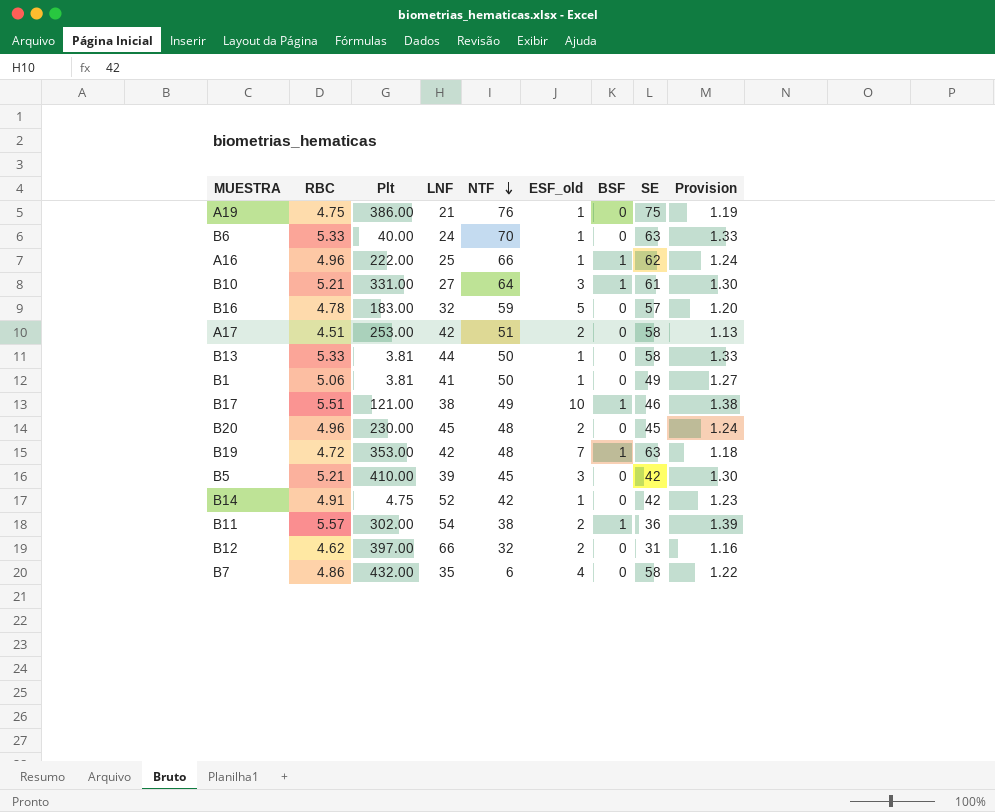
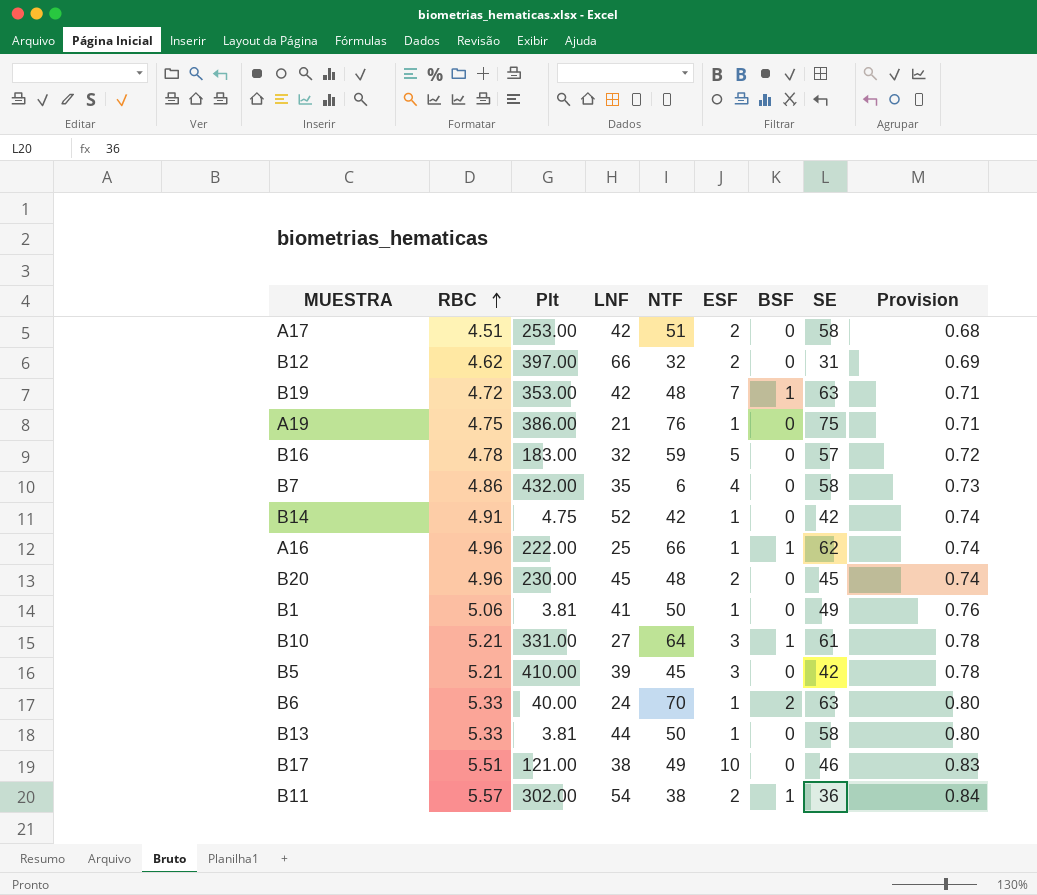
row order: NTF descending -> RBC ascending
column name: ESF_old -> ESF
column Provision | formula: [RBC] * 0.25 -> [RBC] * 0.15
B6 | BSF: 0 -> 2
B17 | BSF: 1 -> 0

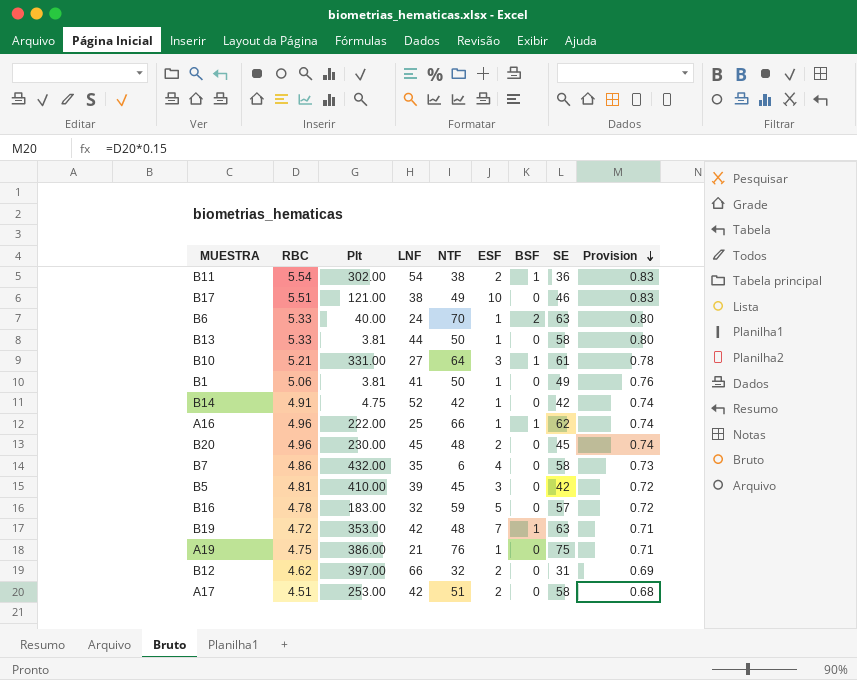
row order: RBC ascending -> Provision descending
B11 | RBC: 5.57 -> 5.54
B11 | Provision: 0.84 -> 0.83
B5 | RBC: 5.21 -> 4.81
B5 | Provision: 0.78 -> 0.72

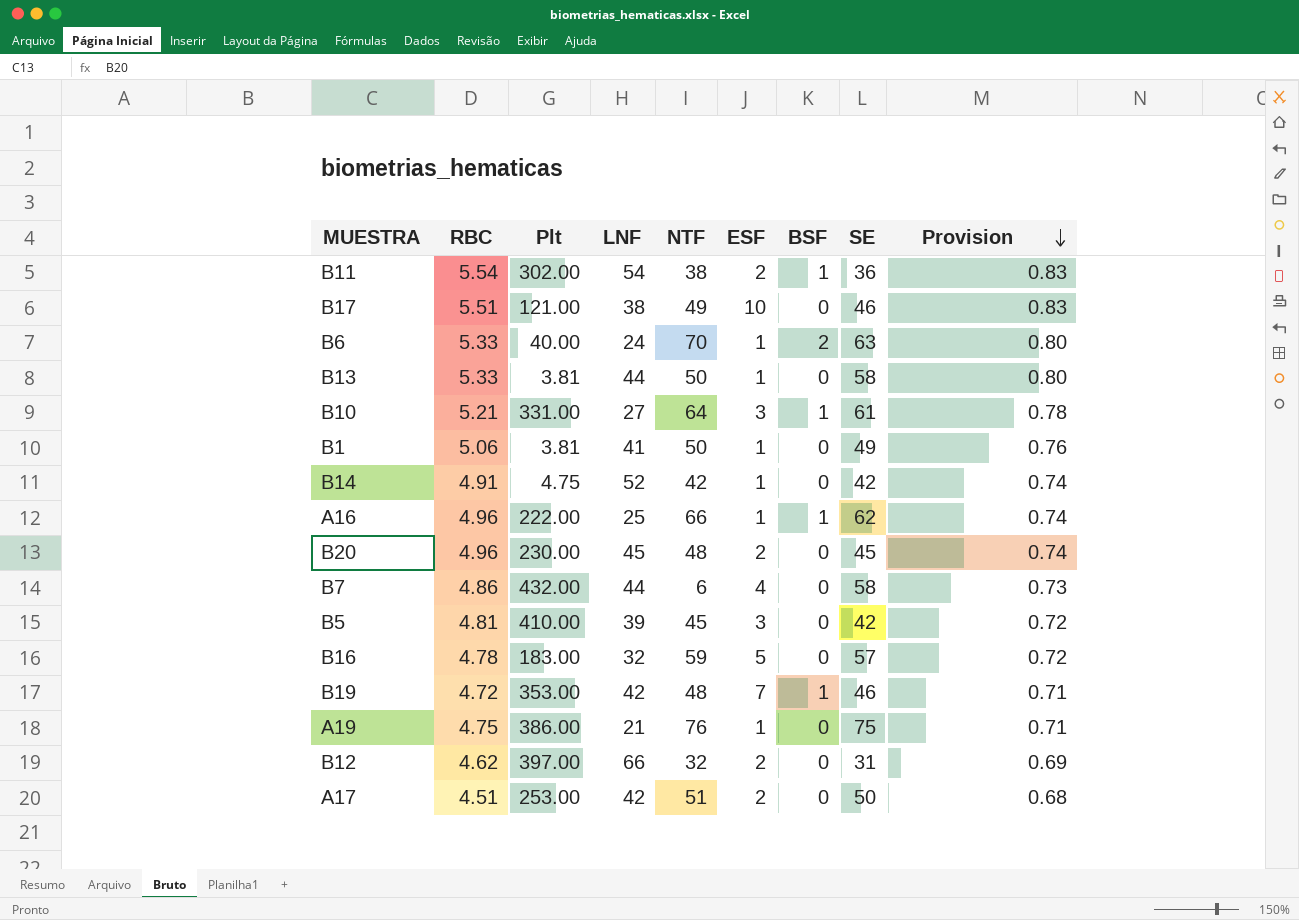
B7 | LNF: 35 -> 44
B19 | SE: 63 -> 46
A17 | SE: 58 -> 50

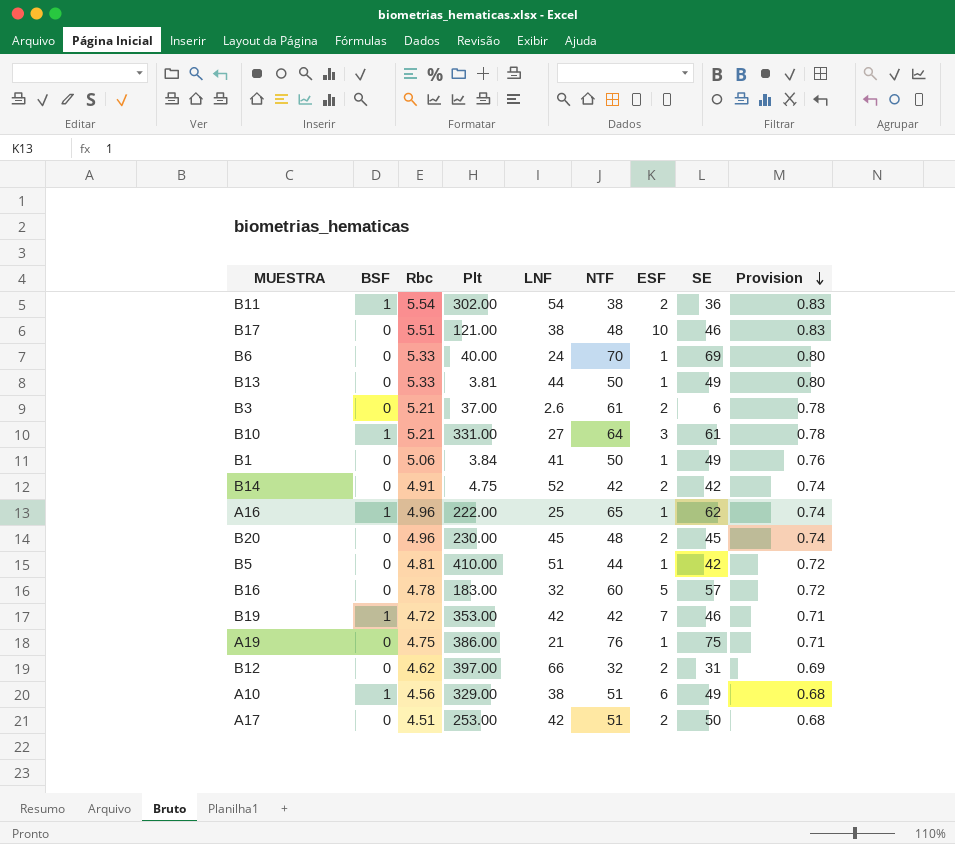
column BSF | position: 7 -> 2
column name: RBC -> Rbc
row B7: 4.86 | 432.00 | 44 | 6 | 4 | 0 | 58 | 0.73 -> none
B17 | NTF: 49 -> 48
B6 | BSF: 2 -> 0
B6 | SE: 63 -> 69
B13 | SE: 58 -> 49
row B3: none -> 0 | 5.21 | 37.00 | 2.6 | 61 | 2 | 6 | 0.78
B1 | Plt: 3.81 -> 3.84
B14 | ESF: 1 -> 2
A16 | NTF: 66 -> 65
B5 | LNF: 39 -> 51
B5 | NTF: 45 -> 44
B5 | ESF: 3 -> 1
B16 | NTF: 59 -> 60
B19 | NTF: 48 -> 42
row A10: none -> 1 | 4.56 | 329.00 | 38 | 51 | 6 | 49 | 0.68

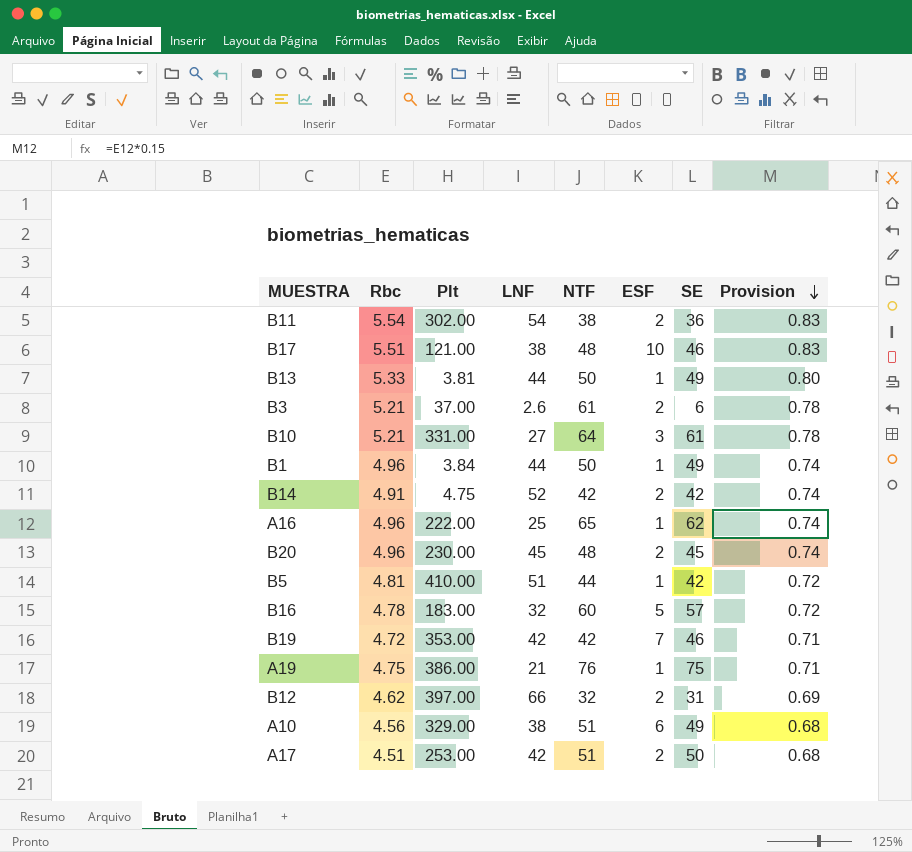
column BSF | position: 2 -> none
row B6: 0 | 5.33 | 40.00 | 24 | 70 | 1 | 69 | 0.80 -> none
B1 | Rbc: 5.06 -> 4.96
B1 | LNF: 41 -> 44
B1 | Provision: 0.76 -> 0.74

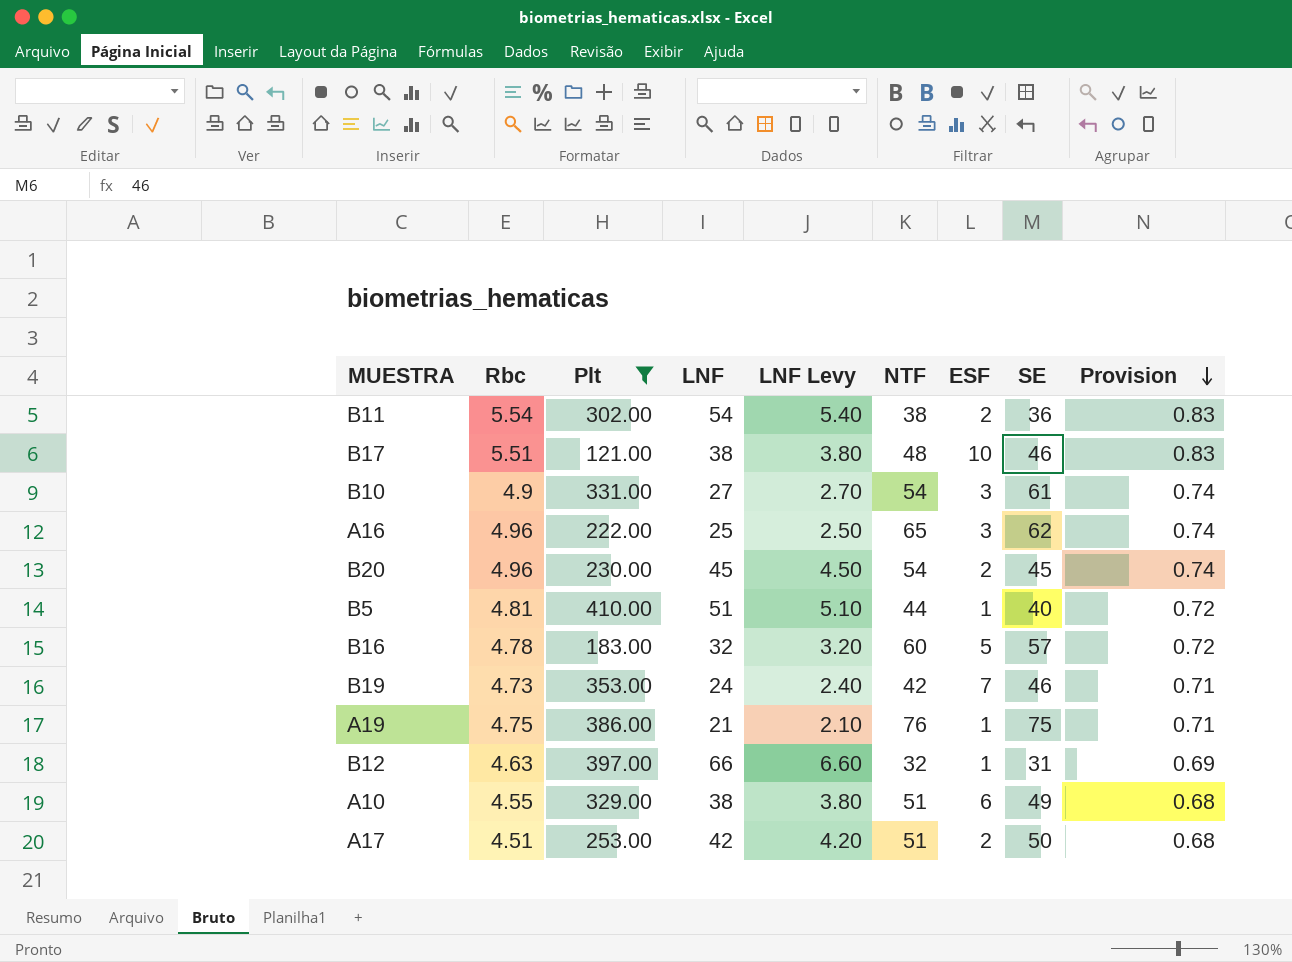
filter: none -> Plt >= 121.00
column LNF Levy | formula: none -> [LNF] * 0.1
B10 | Rbc: 5.21 -> 4.9
B10 | NTF: 64 -> 54
B10 | Provision: 0.78 -> 0.74
A16 | ESF: 1 -> 3
B20 | NTF: 48 -> 54
B5 | SE: 42 -> 40
B19 | Rbc: 4.72 -> 4.73
B19 | LNF: 42 -> 24
B12 | Rbc: 4.62 -> 4.63
B12 | ESF: 2 -> 1
A10 | Rbc: 4.56 -> 4.55

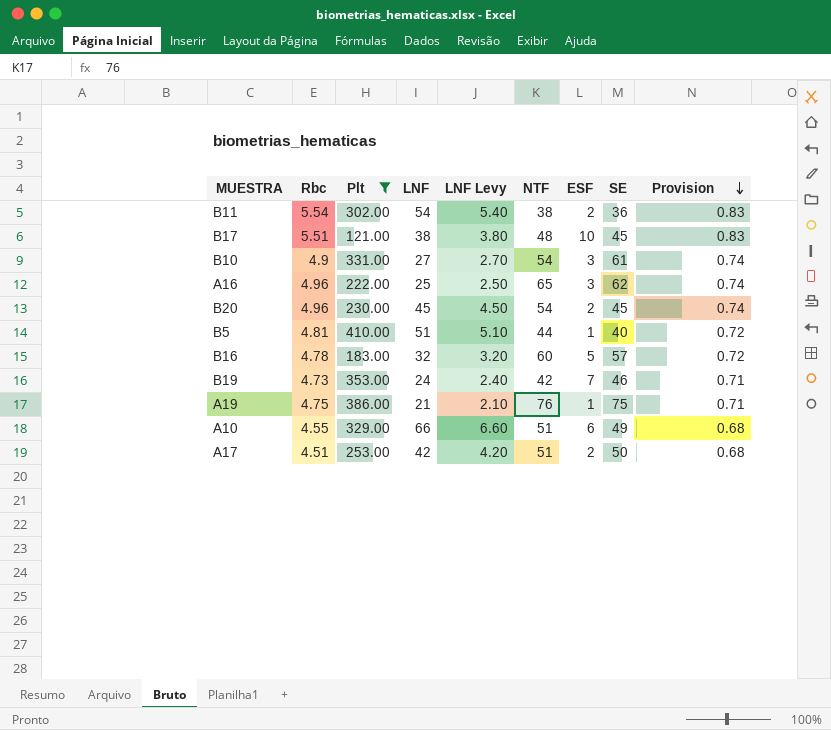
row B12: 4.63 | 397.00 | 66 | 6.60 | 32 | 1 | 31 | 0.69 -> none
B17 | SE: 46 -> 45
A10 | LNF: 38 -> 66
A10 | LNF Levy: 3.80 -> 6.60

